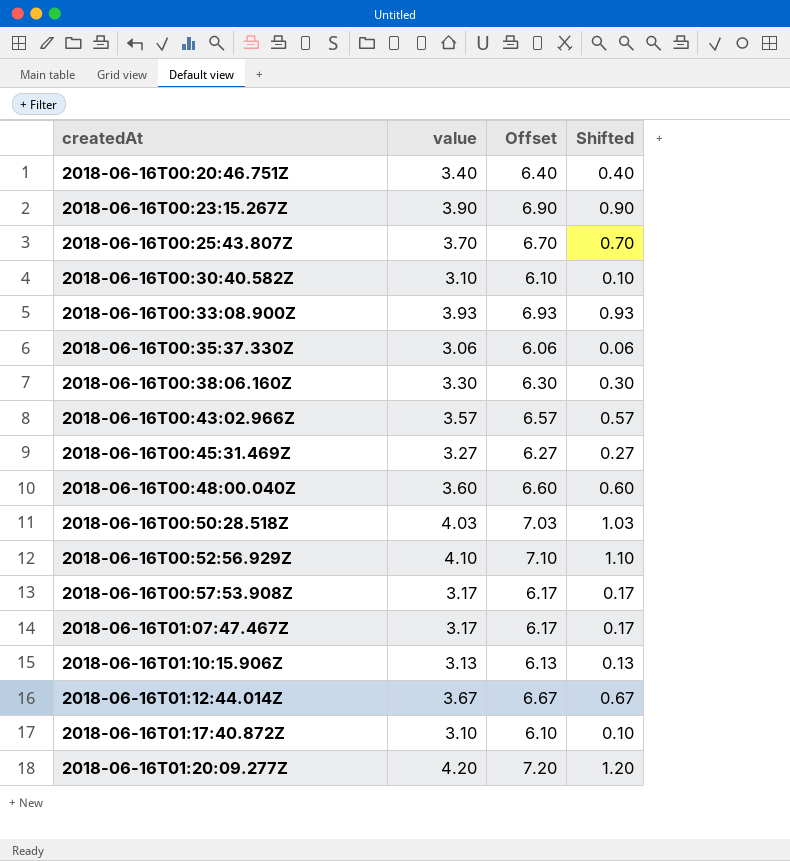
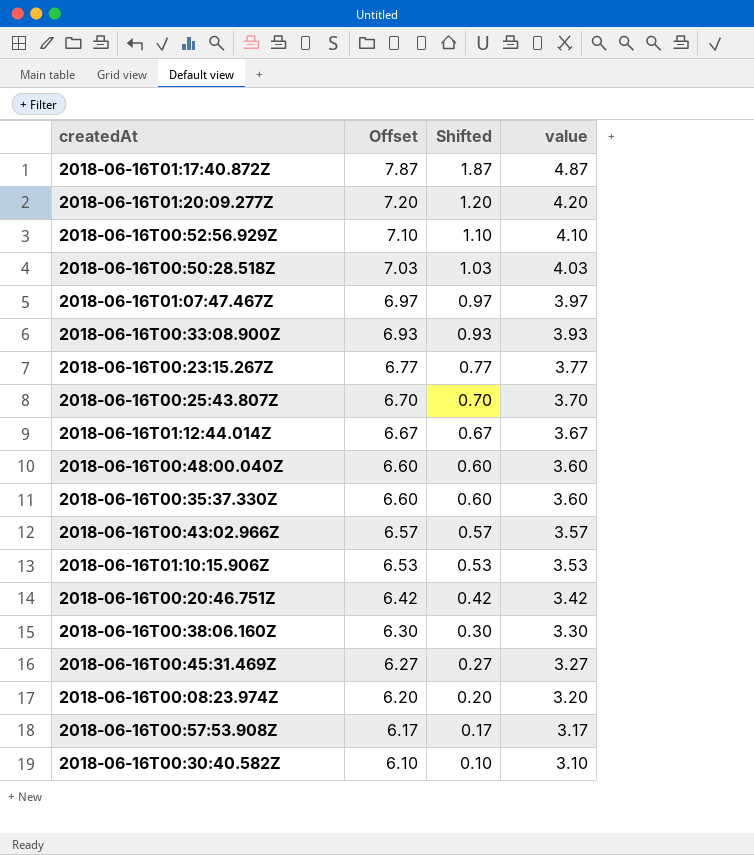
row order: createdAt ascending -> Offset descending
column value | position: 2 -> 4
2018-06-16T01:17:40.872Z | Offset: 6.10 -> 7.87
2018-06-16T01:17:40.872Z | Shifted: 0.10 -> 1.87
2018-06-16T01:17:40.872Z | value: 3.10 -> 4.87
2018-06-16T01:07:47.467Z | Offset: 6.17 -> 6.97
2018-06-16T01:07:47.467Z | Shifted: 0.17 -> 0.97
2018-06-16T01:07:47.467Z | value: 3.17 -> 3.97
2018-06-16T00:23:15.267Z | Offset: 6.90 -> 6.77
2018-06-16T00:23:15.267Z | Shifted: 0.90 -> 0.77
2018-06-16T00:23:15.267Z | value: 3.90 -> 3.77
2018-06-16T00:35:37.330Z | Offset: 6.06 -> 6.60
2018-06-16T00:35:37.330Z | Shifted: 0.06 -> 0.60
2018-06-16T00:35:37.330Z | value: 3.06 -> 3.60
2018-06-16T01:10:15.906Z | Offset: 6.13 -> 6.53
2018-06-16T01:10:15.906Z | Shifted: 0.13 -> 0.53
2018-06-16T01:10:15.906Z | value: 3.13 -> 3.53
2018-06-16T00:20:46.751Z | Offset: 6.40 -> 6.42
2018-06-16T00:20:46.751Z | Shifted: 0.40 -> 0.42
2018-06-16T00:20:46.751Z | value: 3.40 -> 3.42
row 2018-06-16T00:08:23.974Z: none -> 6.20 | 0.20 | 3.20

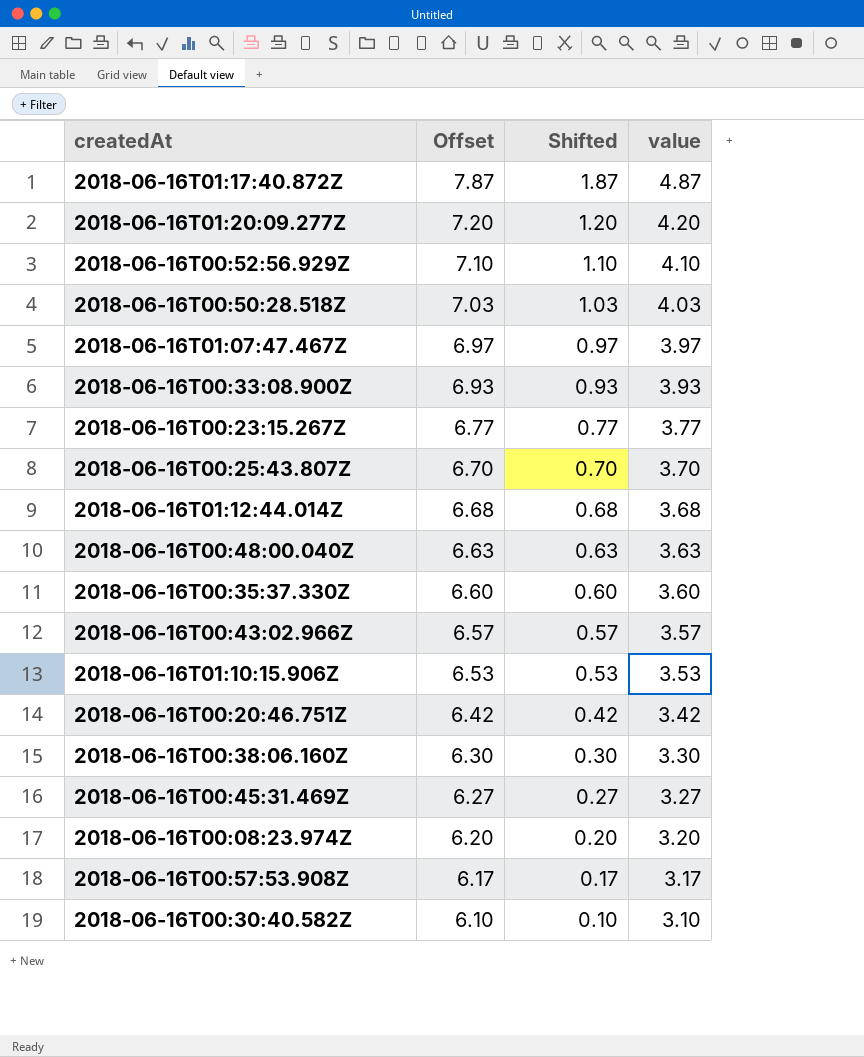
2018-06-16T01:12:44.014Z | Offset: 6.67 -> 6.68
2018-06-16T01:12:44.014Z | Shifted: 0.67 -> 0.68
2018-06-16T01:12:44.014Z | value: 3.67 -> 3.68
2018-06-16T00:48:00.040Z | Offset: 6.60 -> 6.63
2018-06-16T00:48:00.040Z | Shifted: 0.60 -> 0.63
2018-06-16T00:48:00.040Z | value: 3.60 -> 3.63

